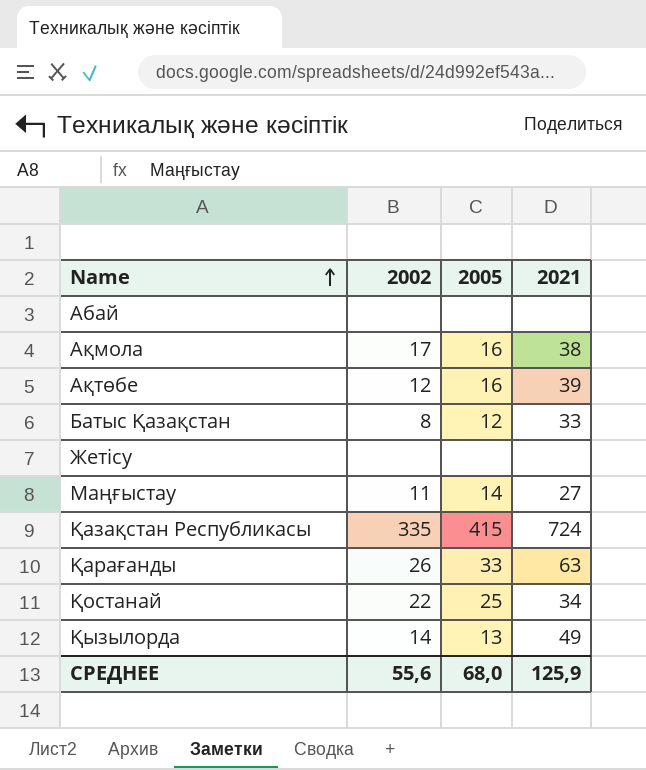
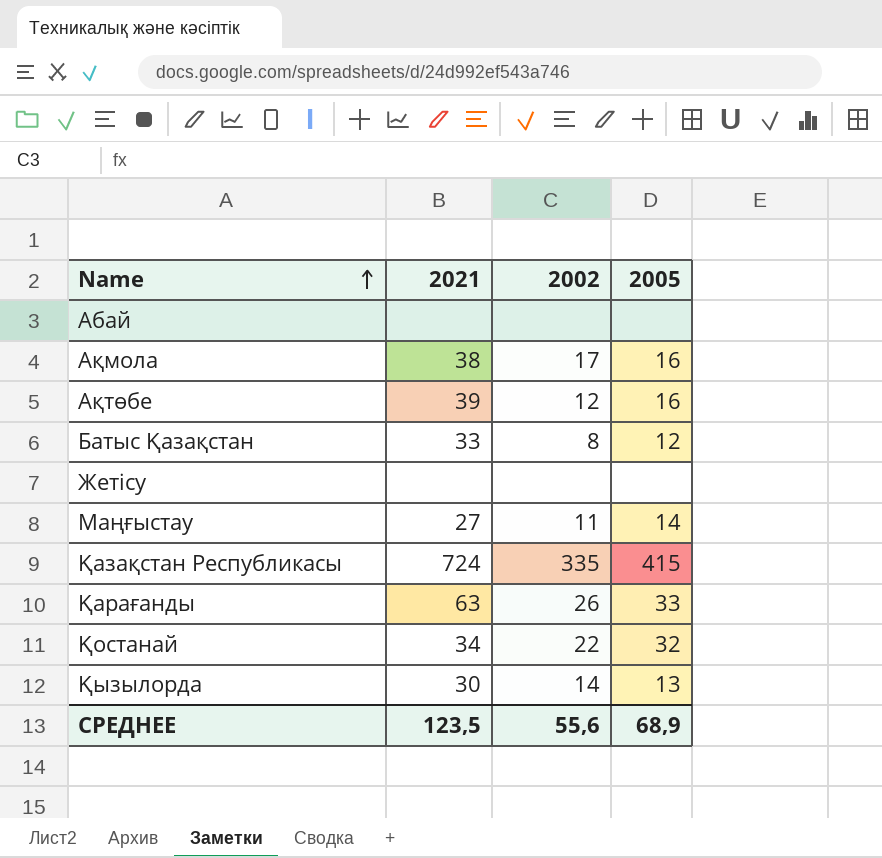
column 2021 | position: 4 -> 2
Қостанай | 2005: 25 -> 32
Қызылорда | 2021: 49 -> 30
СРЕДНЕЕ | 2021: 125,9 -> 123,5
СРЕДНЕЕ | 2005: 68,0 -> 68,9

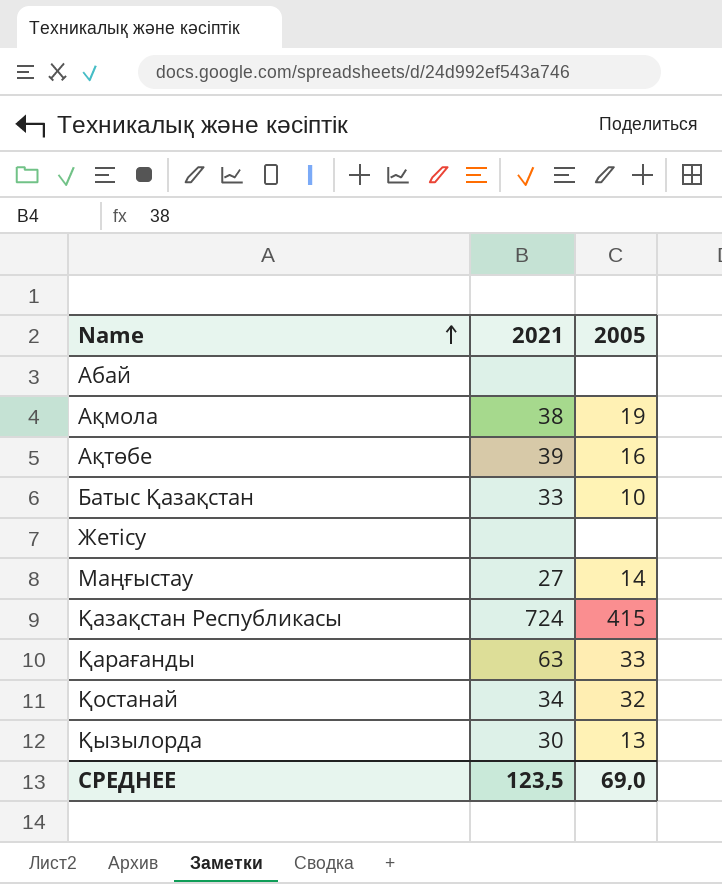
column 2002 | position: 3 -> none
Ақмола | 2005: 16 -> 19
Батыс Қазақстан | 2005: 12 -> 10
СРЕДНЕЕ | 2005: 68,9 -> 69,0

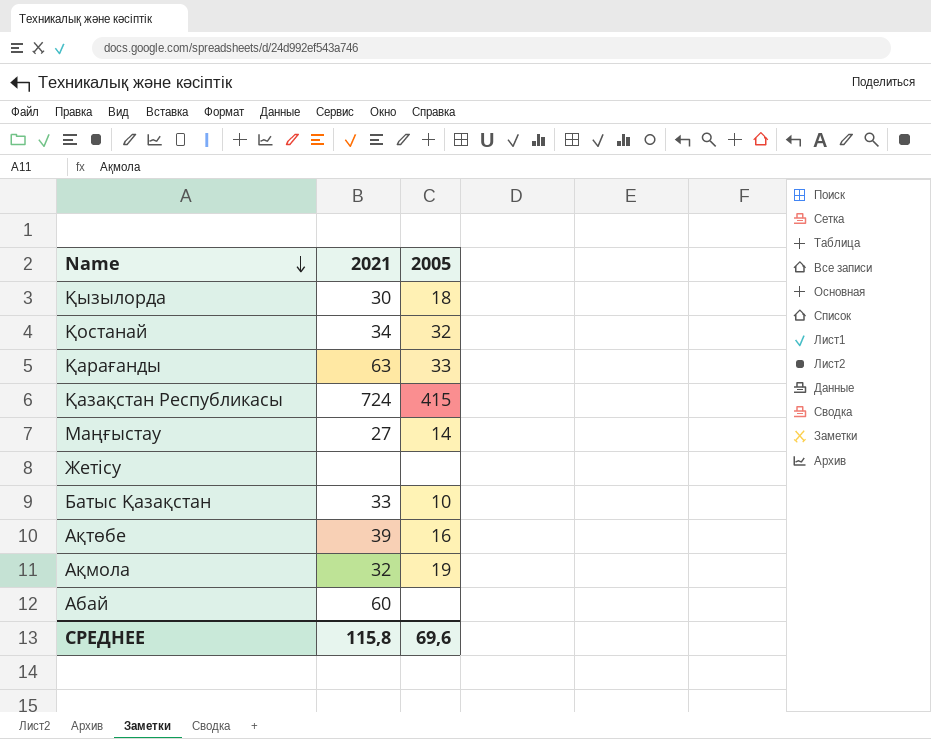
row order: Name ascending -> Name descending
Қызылорда | 2005: 13 -> 18
Ақмола | 2021: 38 -> 32
Абай | 2021: none -> 60
СРЕДНЕЕ | 2021: 123,5 -> 115,8
СРЕДНЕЕ | 2005: 69,0 -> 69,6

